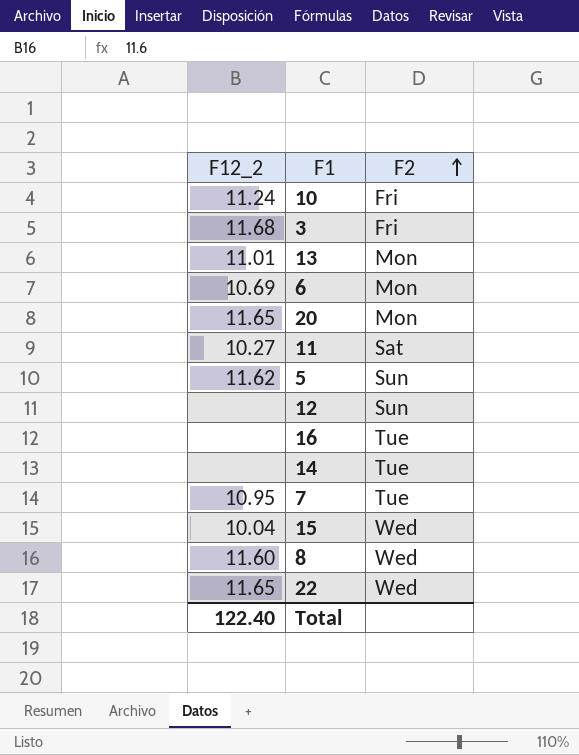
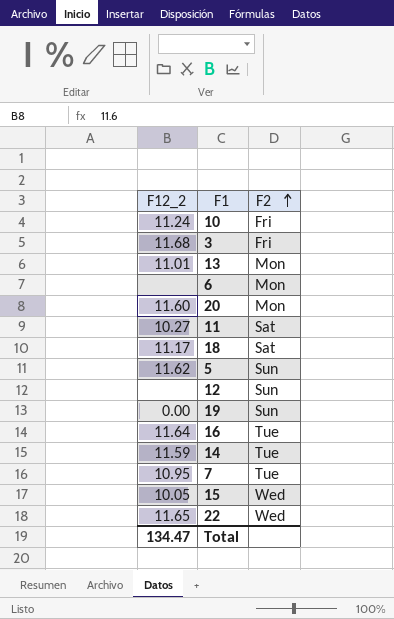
row 8: 11.60 | Wed -> none
6 | F12_2: 10.69 -> none
20 | F12_2: 11.65 -> 11.60
row 18: none -> 11.17 | Sat
row 19: none -> 0.00 | Sun
16 | F12_2: none -> 11.64
14 | F12_2: none -> 11.59
15 | F12_2: 10.04 -> 10.05
Total | F12_2: 122.40 -> 134.47

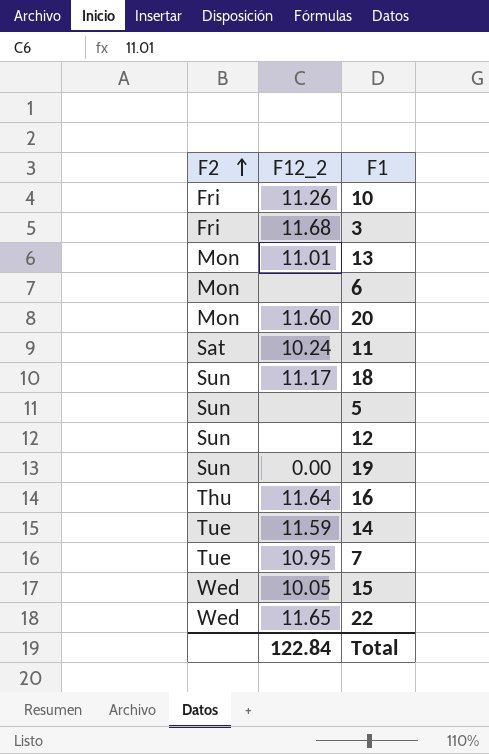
column F2 | position: 3 -> 1
10 | F12_2: 11.24 -> 11.26
11 | F12_2: 10.27 -> 10.24
18 | F2: Sat -> Sun
5 | F12_2: 11.62 -> none
16 | F2: Tue -> Thu
Total | F12_2: 134.47 -> 122.84

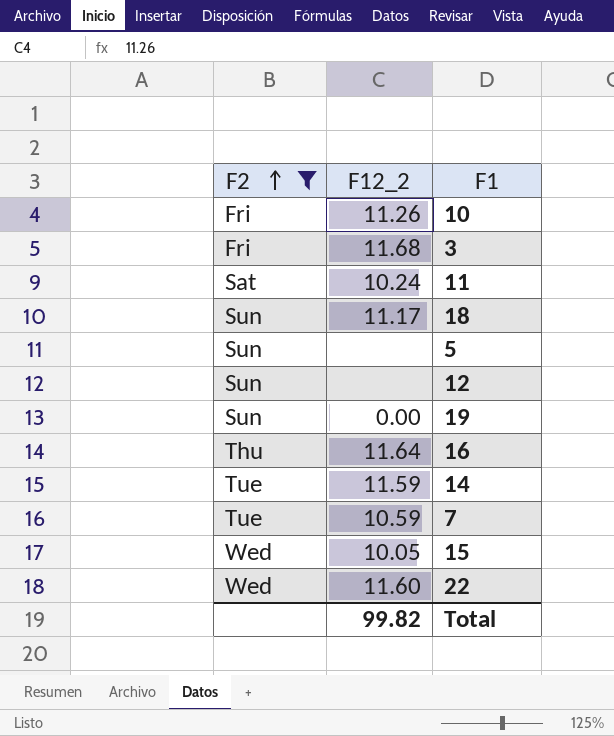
filter: none -> F2 != Mon
7 | F12_2: 10.95 -> 10.59
22 | F12_2: 11.65 -> 11.60
Total | F12_2: 122.84 -> 99.82

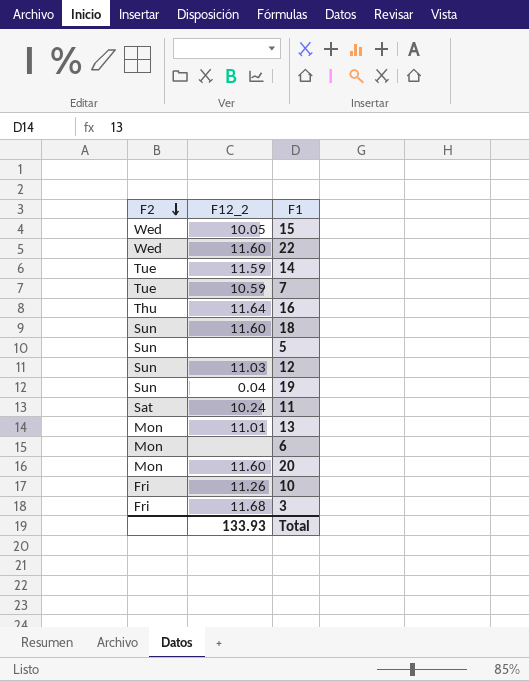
filter: F2 != Mon -> none
row order: F2 ascending -> F2 descending
18 | F12_2: 11.17 -> 11.60
12 | F12_2: none -> 11.03
19 | F12_2: 0.00 -> 0.04
Total | F12_2: 99.82 -> 133.93

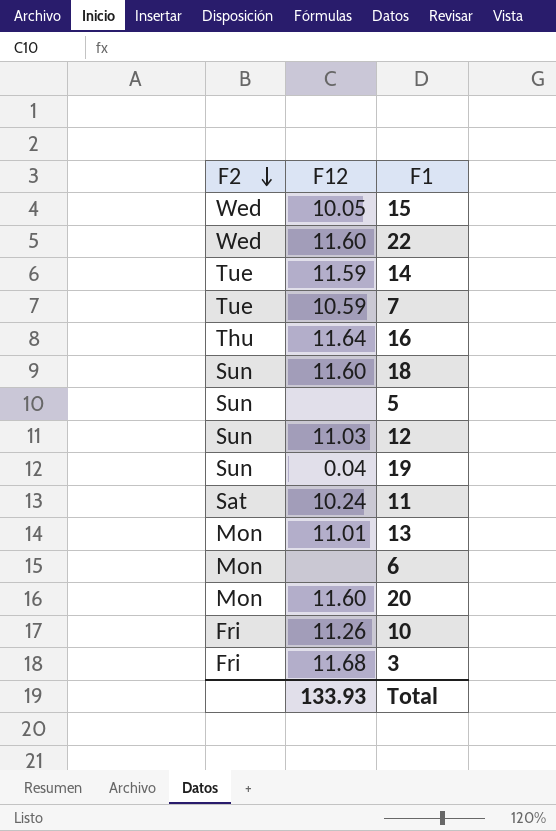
column name: F12_2 -> F12

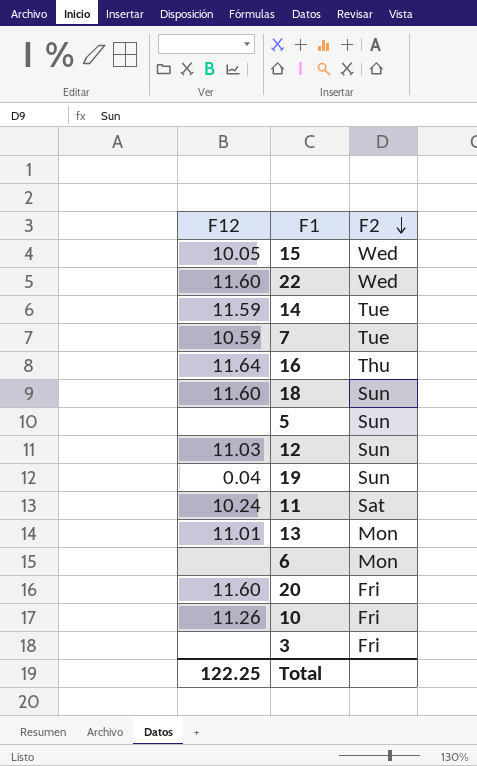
column F2 | position: 1 -> 3
20 | F2: Mon -> Fri
3 | F12: 11.68 -> none
Total | F12: 133.93 -> 122.25

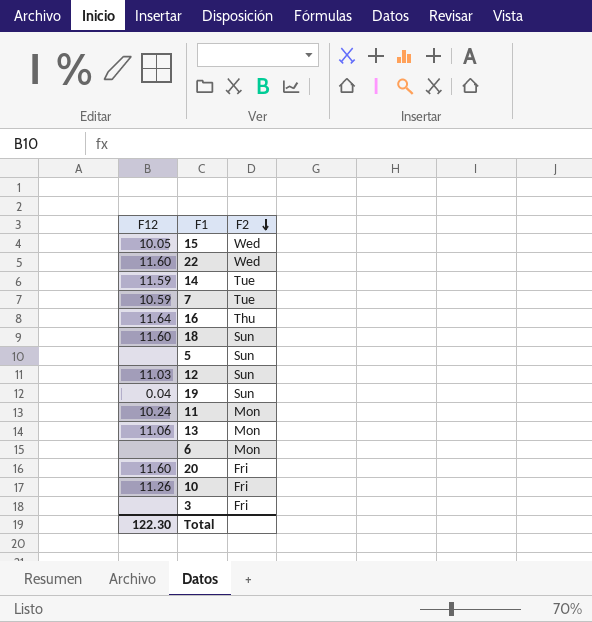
11 | F2: Sat -> Mon
13 | F12: 11.01 -> 11.06
Total | F12: 122.25 -> 122.30

